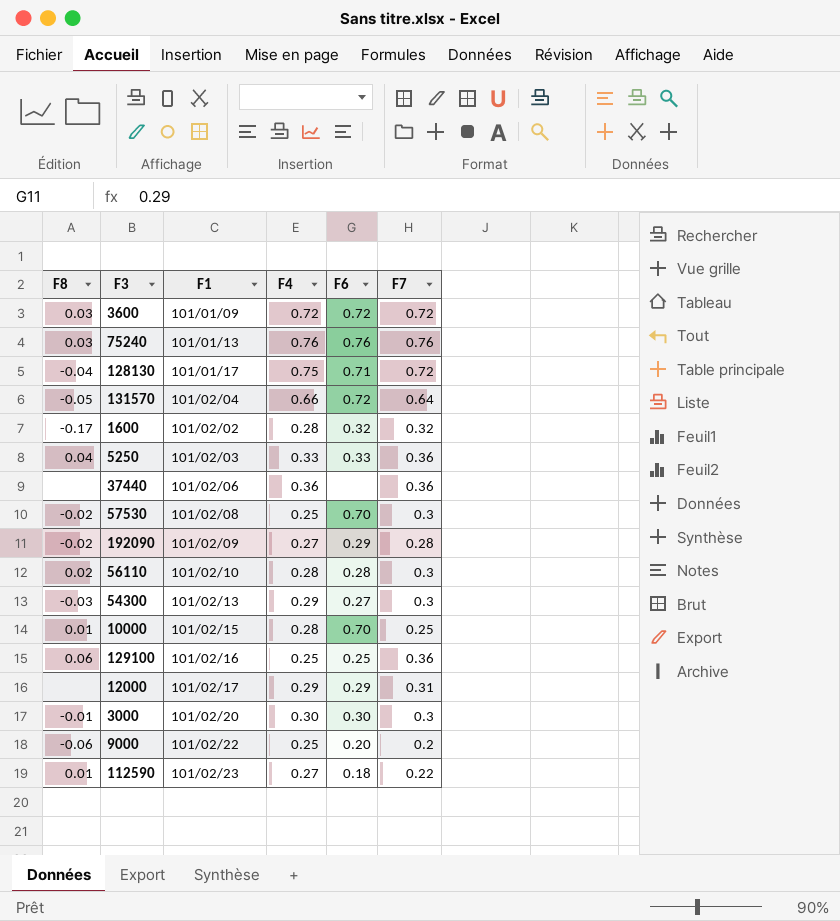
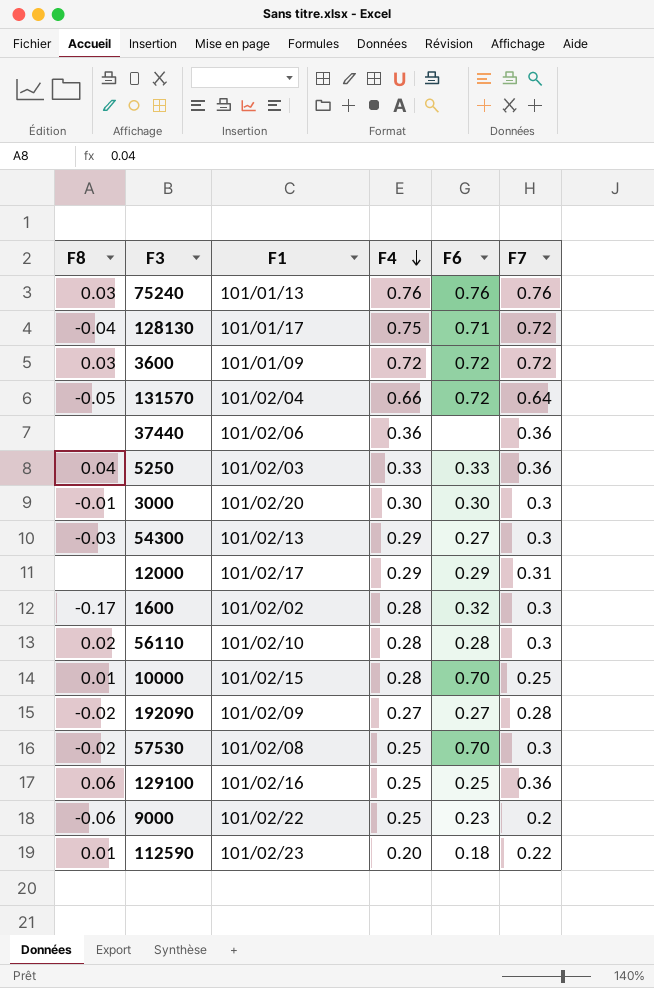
row order: none -> F4 descending
1600 | F7: 0.32 -> 0.3
192090 | F6: 0.29 -> 0.27
9000 | F6: 0.20 -> 0.23
112590 | F4: 0.27 -> 0.20

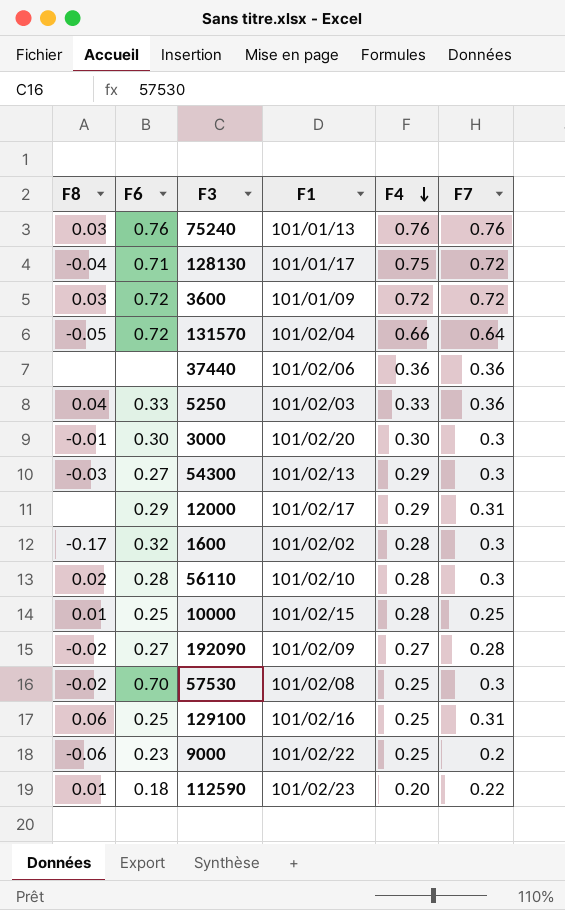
column F6 | position: 5 -> 2
10000 | F6: 0.70 -> 0.25
129100 | F7: 0.36 -> 0.31

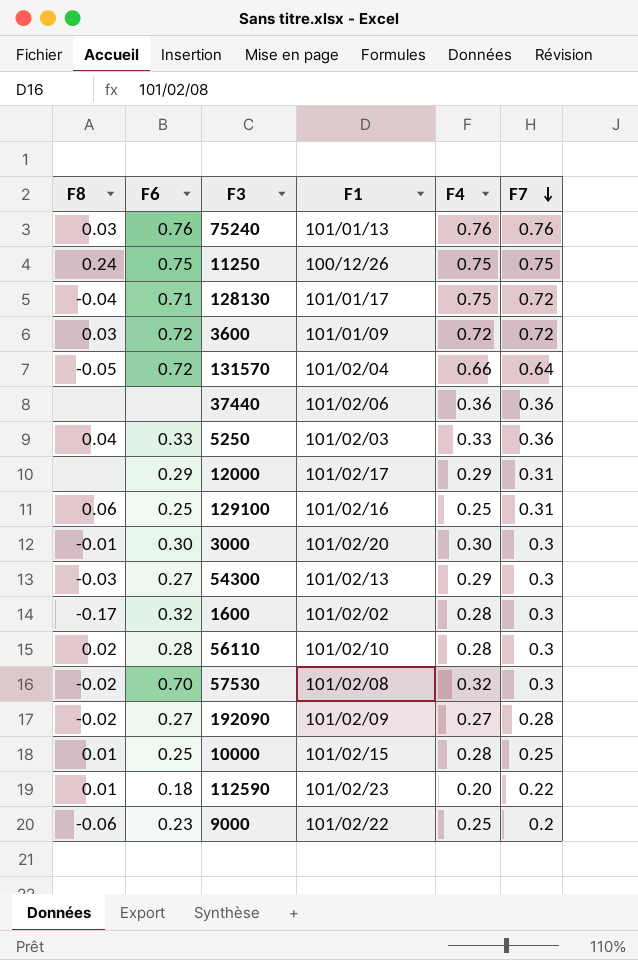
row order: F4 descending -> F7 descending
row 11250: none -> 0.24 | 0.75 | 100/12/26 | 0.75 | 0.75
57530 | F4: 0.25 -> 0.32

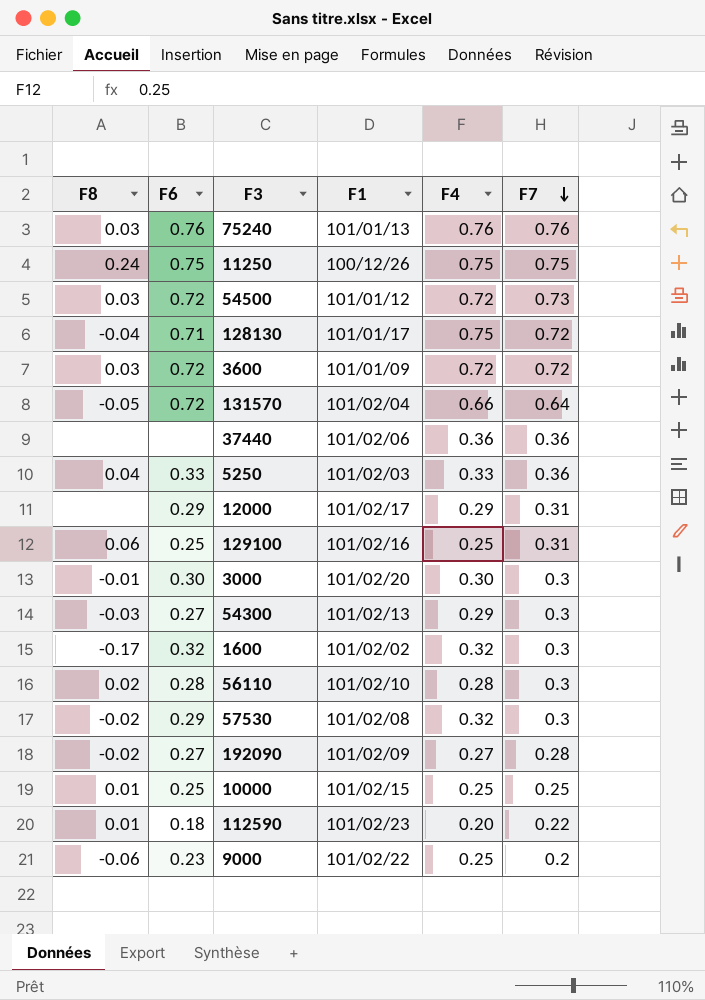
row 54500: none -> 0.03 | 0.72 | 101/01/12 | 0.72 | 0.73
1600 | F4: 0.28 -> 0.32
57530 | F6: 0.70 -> 0.29
10000 | F4: 0.28 -> 0.25

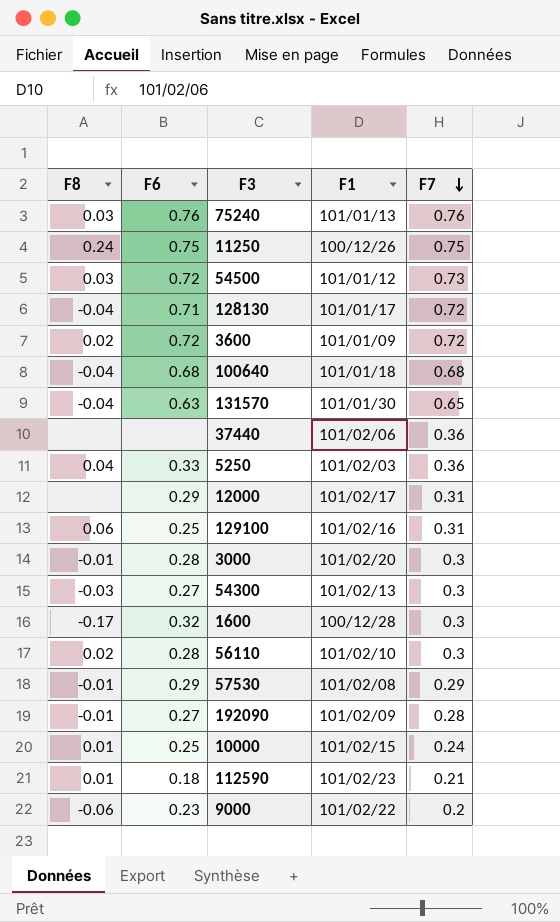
column F4 | position: 5 -> none
3600 | F8: 0.03 -> 0.02
row 100640: none -> -0.04 | 0.68 | 101/01/18 | 0.68
131570 | F8: -0.05 -> -0.04
131570 | F6: 0.72 -> 0.63
131570 | F1: 101/02/04 -> 101/01/30
131570 | F7: 0.64 -> 0.65
3000 | F6: 0.30 -> 0.28
1600 | F1: 101/02/02 -> 100/12/28
57530 | F8: -0.02 -> -0.01
57530 | F7: 0.3 -> 0.29
192090 | F8: -0.02 -> -0.01
10000 | F7: 0.25 -> 0.24
112590 | F7: 0.22 -> 0.21

